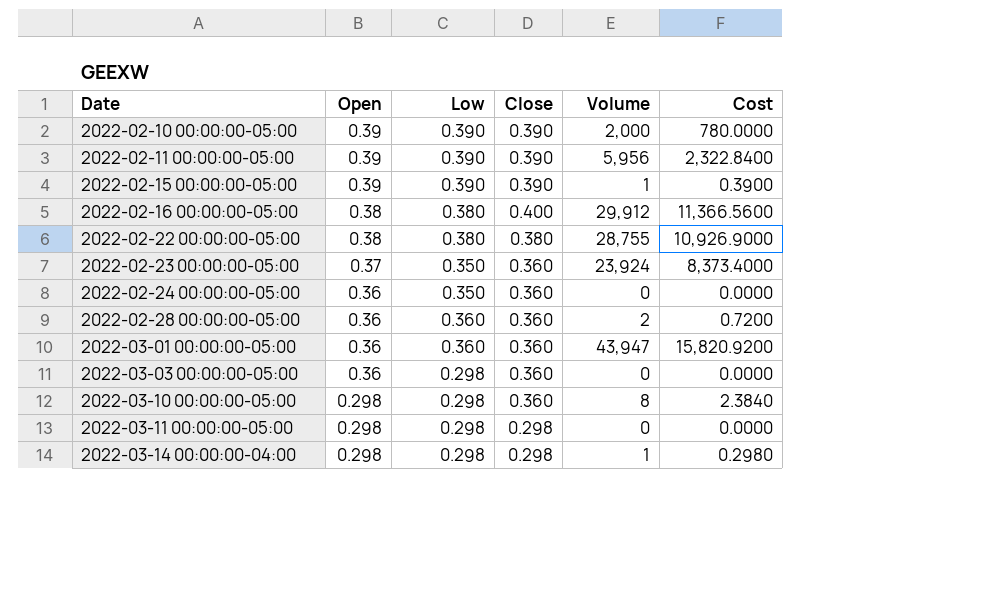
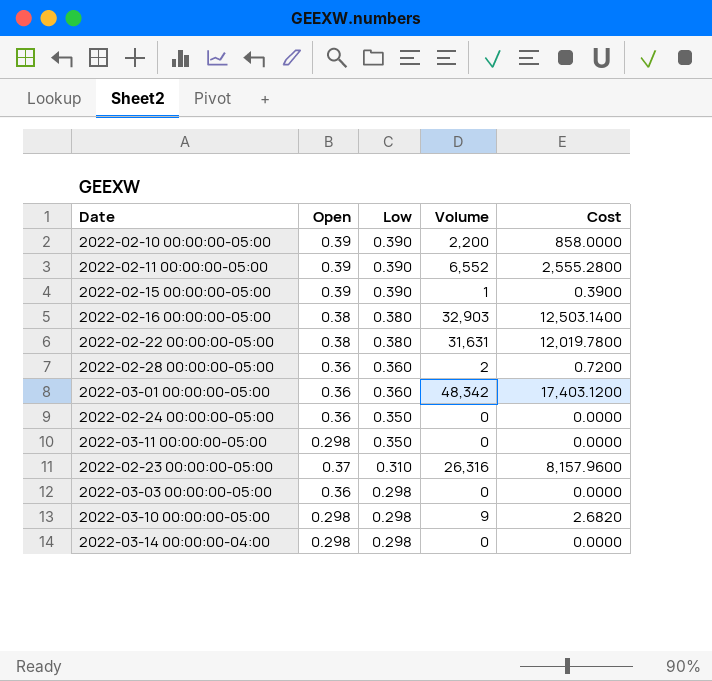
row order: Date ascending -> Low descending
column Close | position: 4 -> none
2022-02-10 00:00:00-05:00 | Volume: 2,000 -> 2,200
2022-02-10 00:00:00-05:00 | Cost: 780.0000 -> 858.0000
2022-02-11 00:00:00-05:00 | Volume: 5,956 -> 6,552
2022-02-11 00:00:00-05:00 | Cost: 2,322.8400 -> 2,555.2800
2022-02-16 00:00:00-05:00 | Volume: 29,912 -> 32,903
2022-02-16 00:00:00-05:00 | Cost: 11,366.5600 -> 12,503.1400
2022-02-22 00:00:00-05:00 | Volume: 28,755 -> 31,631
2022-02-22 00:00:00-05:00 | Cost: 10,926.9000 -> 12,019.7800
2022-03-01 00:00:00-05:00 | Volume: 43,947 -> 48,342
2022-03-01 00:00:00-05:00 | Cost: 15,820.9200 -> 17,403.1200
2022-03-11 00:00:00-05:00 | Low: 0.298 -> 0.350
2022-02-23 00:00:00-05:00 | Low: 0.350 -> 0.310
2022-02-23 00:00:00-05:00 | Volume: 23,924 -> 26,316
2022-02-23 00:00:00-05:00 | Cost: 8,373.4000 -> 8,157.9600
2022-03-10 00:00:00-05:00 | Volume: 8 -> 9
2022-03-10 00:00:00-05:00 | Cost: 2.3840 -> 2.6820
2022-03-14 00:00:00-04:00 | Volume: 1 -> 0
2022-03-14 00:00:00-04:00 | Cost: 0.2980 -> 0.0000

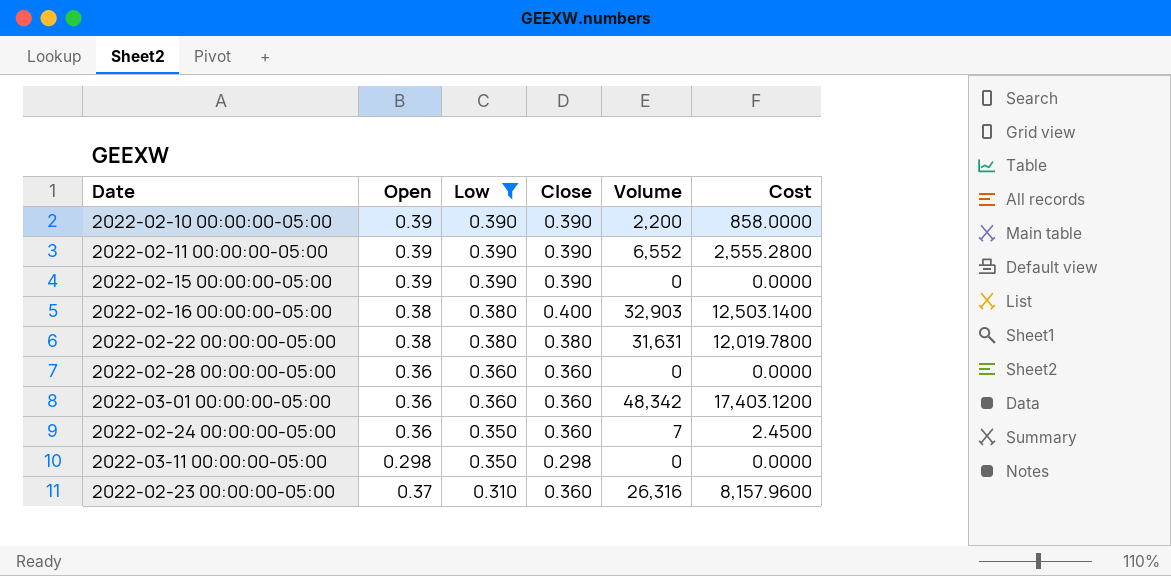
filter: none -> Low != 0.298
column Close | position: none -> 4
2022-02-15 00:00:00-05:00 | Volume: 1 -> 0
2022-02-15 00:00:00-05:00 | Cost: 0.3900 -> 0.0000
2022-02-28 00:00:00-05:00 | Volume: 2 -> 0
2022-02-28 00:00:00-05:00 | Cost: 0.7200 -> 0.0000
2022-02-24 00:00:00-05:00 | Volume: 0 -> 7
2022-02-24 00:00:00-05:00 | Cost: 0.0000 -> 2.4500

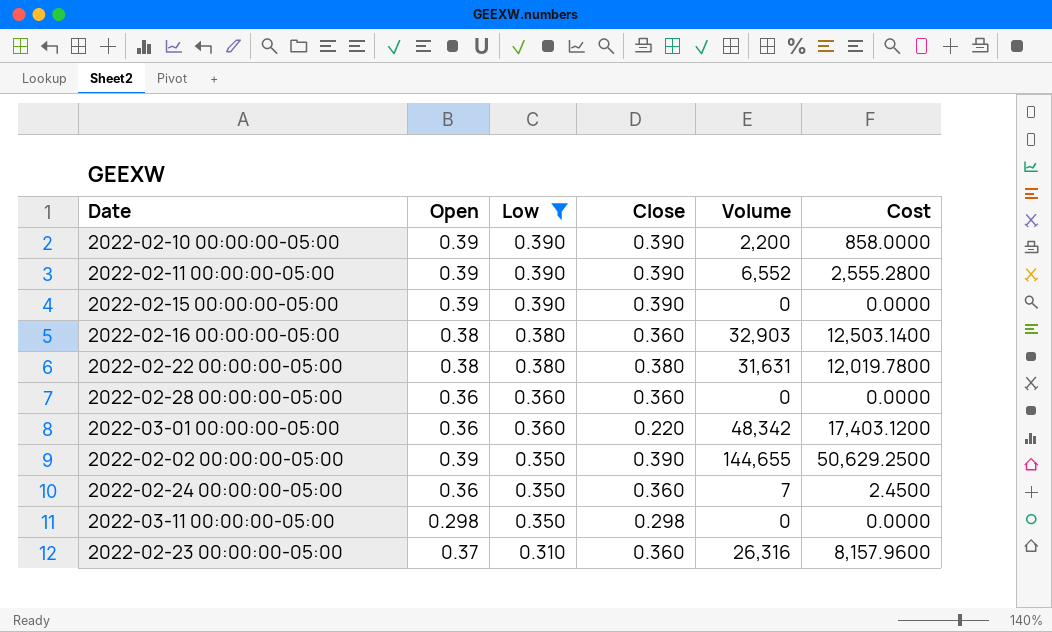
2022-02-16 00:00:00-05:00 | Close: 0.400 -> 0.360
2022-03-01 00:00:00-05:00 | Close: 0.360 -> 0.220
row 2022-02-02 00:00:00-05:00: none -> 0.39 | 0.350 | 0.390 | 144,655 | 50,629.2500

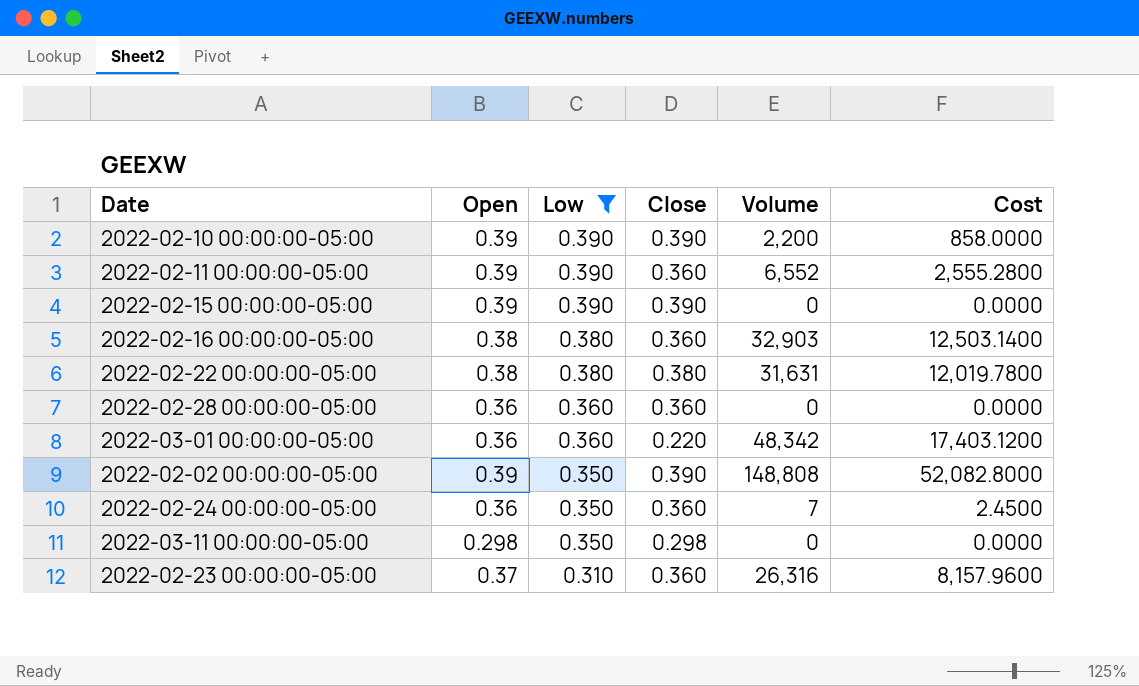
2022-02-11 00:00:00-05:00 | Close: 0.390 -> 0.360
2022-02-02 00:00:00-05:00 | Volume: 144,655 -> 148,808
2022-02-02 00:00:00-05:00 | Cost: 50,629.2500 -> 52,082.8000

